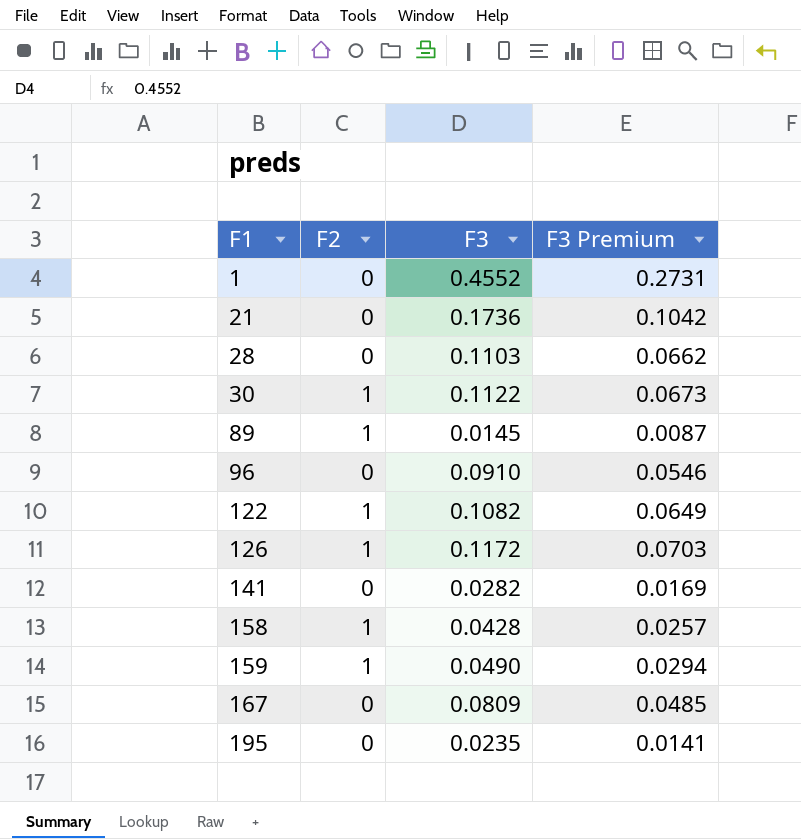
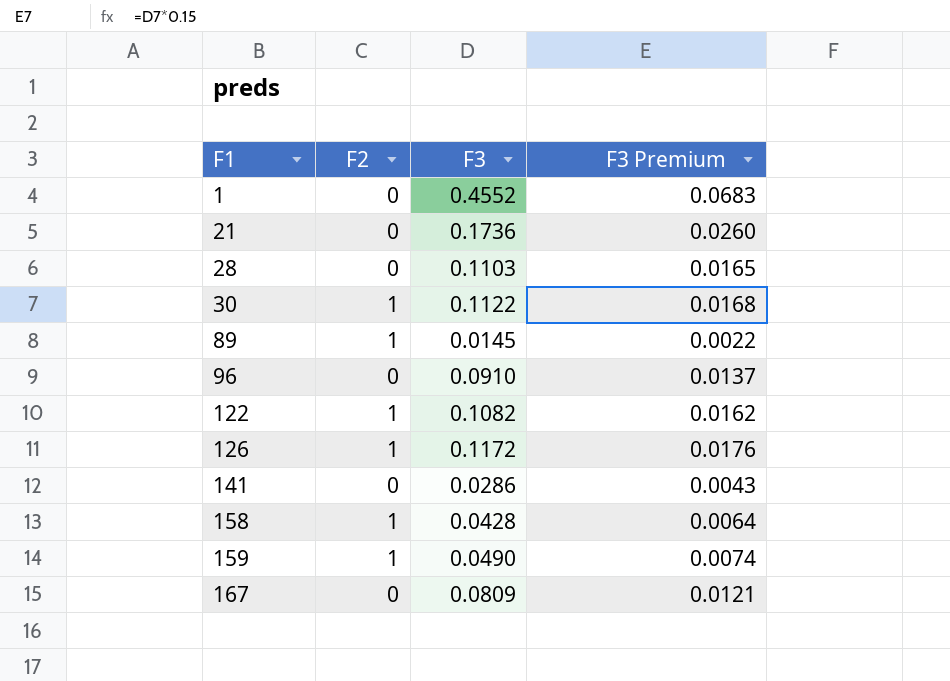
column F3 Premium | formula: [F3] * 0.6 -> [F3] * 0.15
row 195: 0 | 0.0235 | 0.0141 -> none
141 | F3: 0.0282 -> 0.0286

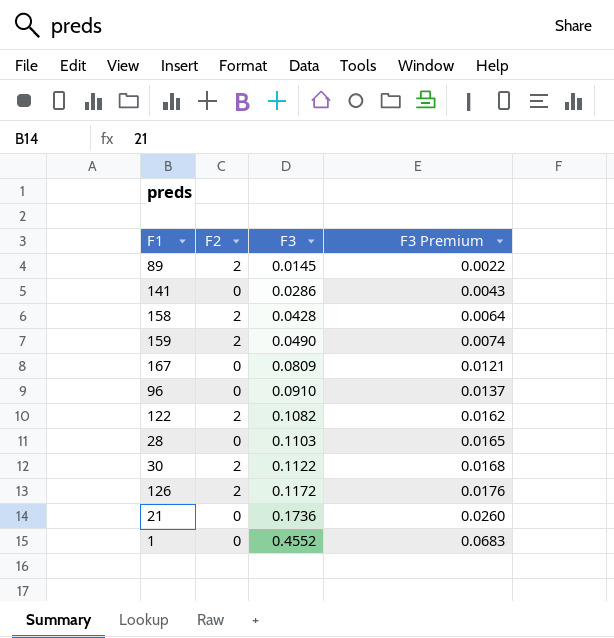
row order: F1 ascending -> F3 ascending
89 | F2: 1 -> 2
158 | F2: 1 -> 2
159 | F2: 1 -> 2
122 | F2: 1 -> 2
30 | F2: 1 -> 2
126 | F2: 1 -> 2

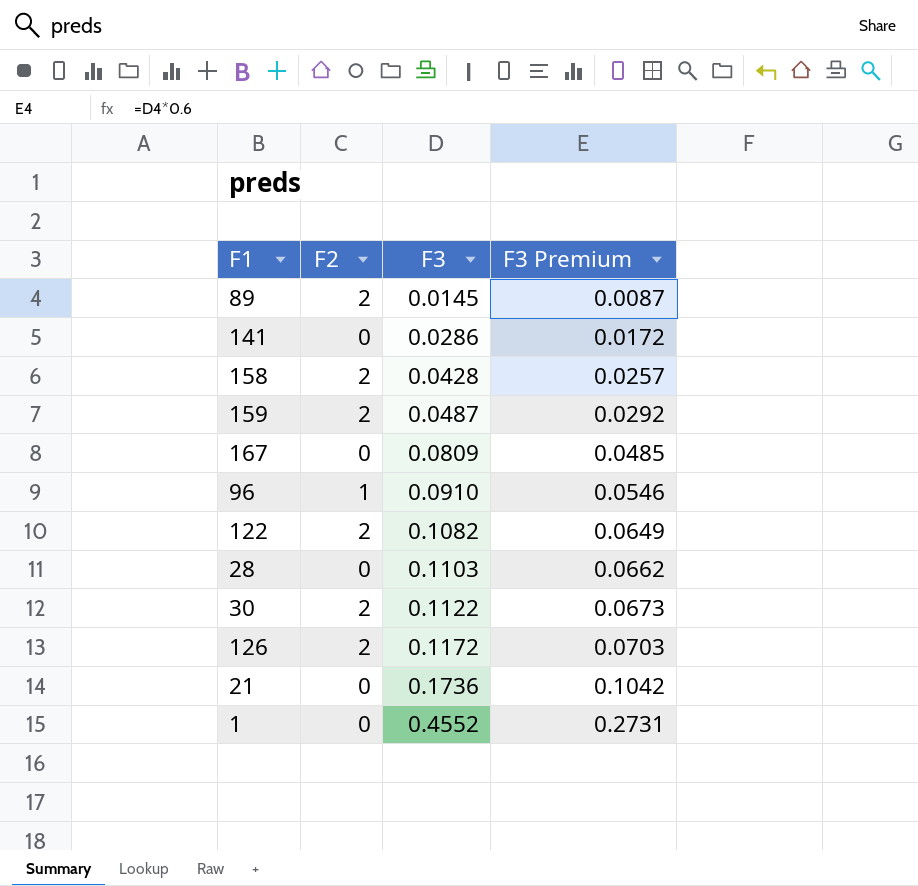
column F3 Premium | formula: [F3] * 0.15 -> [F3] * 0.6
159 | F3: 0.0490 -> 0.0487
96 | F2: 0 -> 1

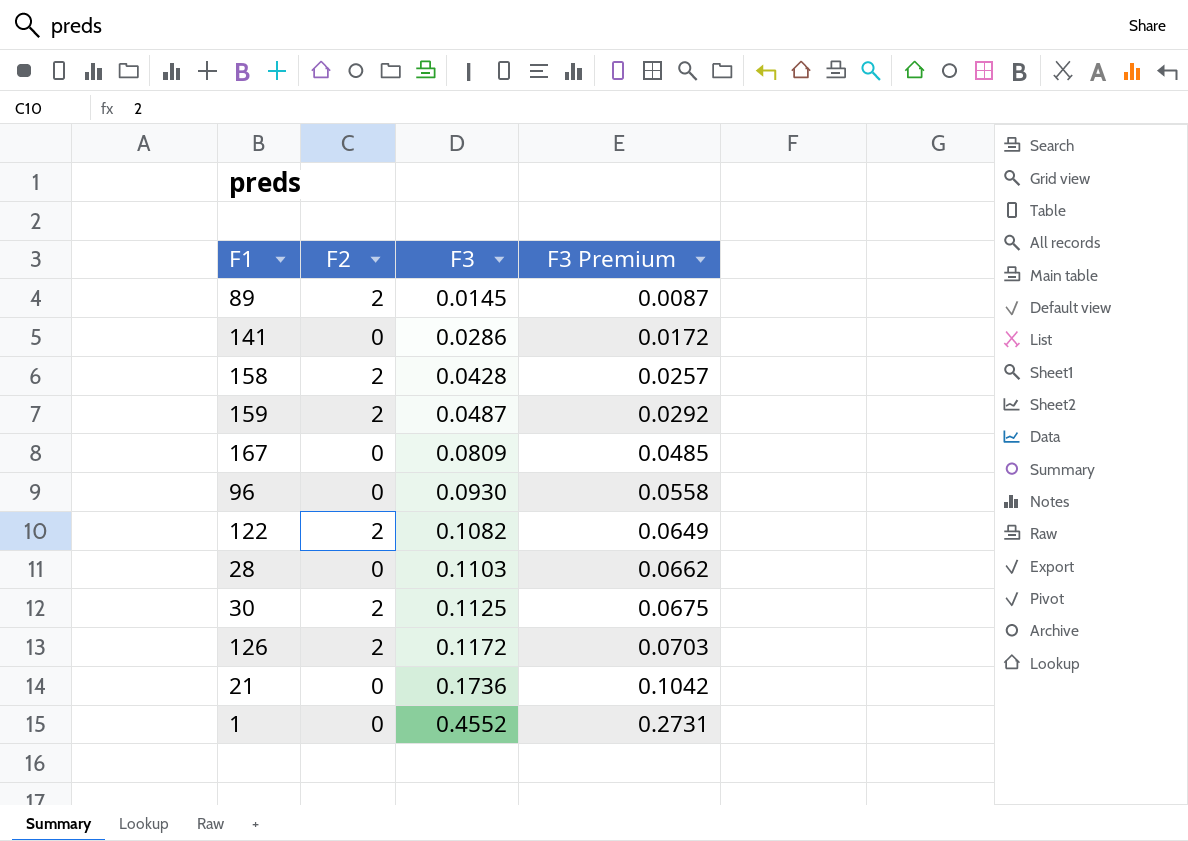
96 | F2: 1 -> 0
96 | F3: 0.0910 -> 0.0930
96 | F3 Premium: 0.0546 -> 0.0558
30 | F3: 0.1122 -> 0.1125
30 | F3 Premium: 0.0673 -> 0.0675

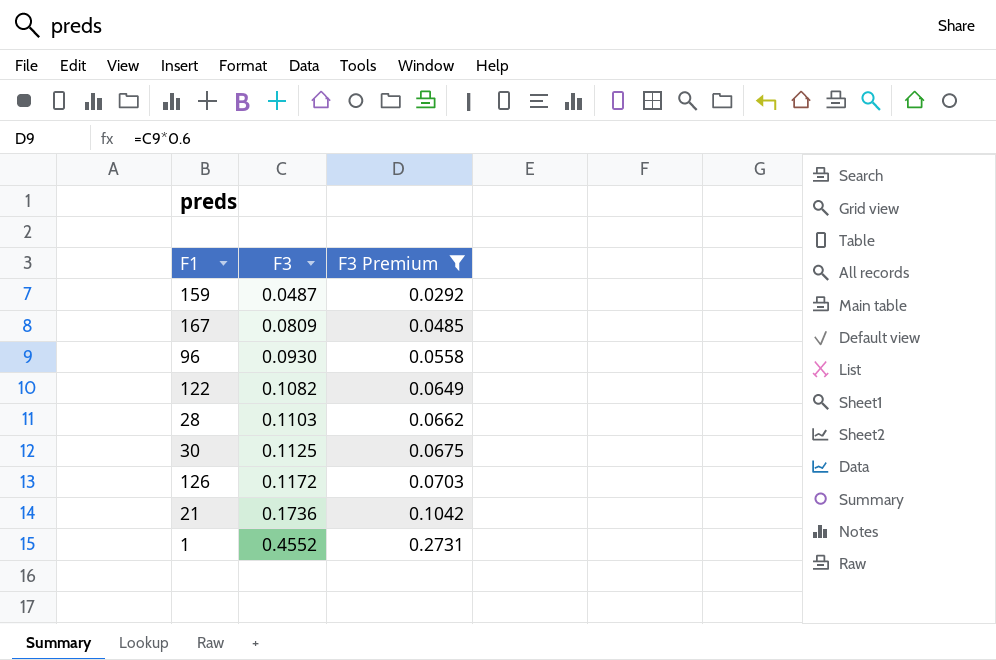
filter: none -> F3 Premium >= 0.0292
column F2 | position: 2 -> none

